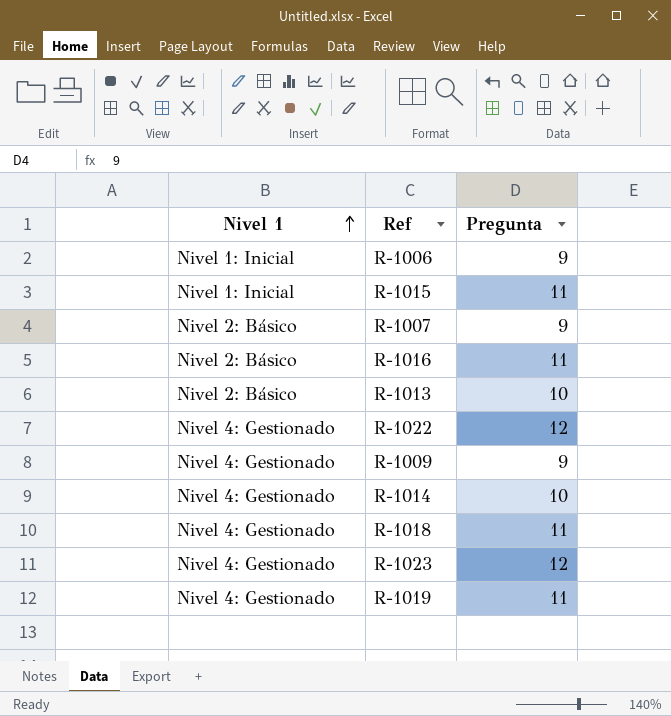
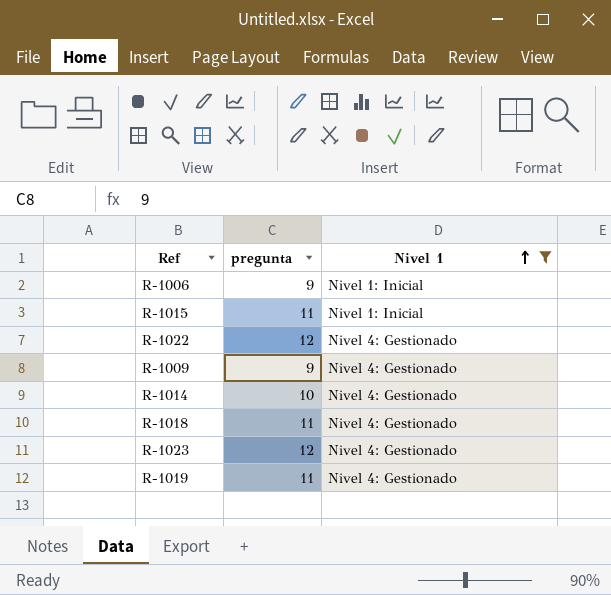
filter: none -> Nivel 1 != Nivel 2: Básico
column name: Pregunta -> pregunta
column Nivel 1 | position: 1 -> 3

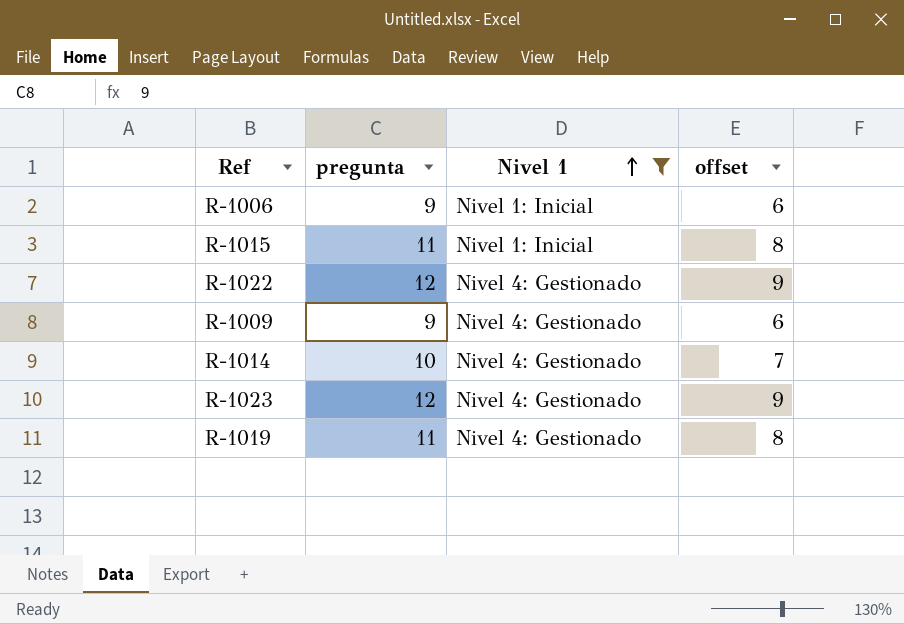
column offset | formula: none -> [pregunta] - 3
row R-1018: 11 | Nivel 4: Gestionado -> none

